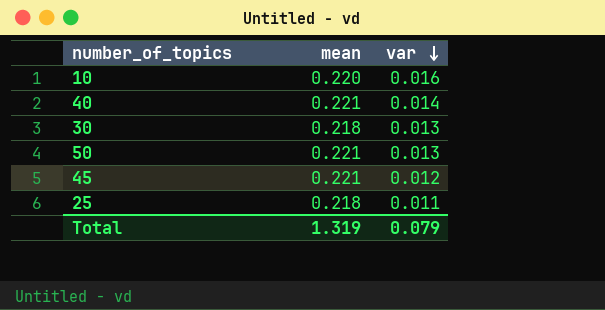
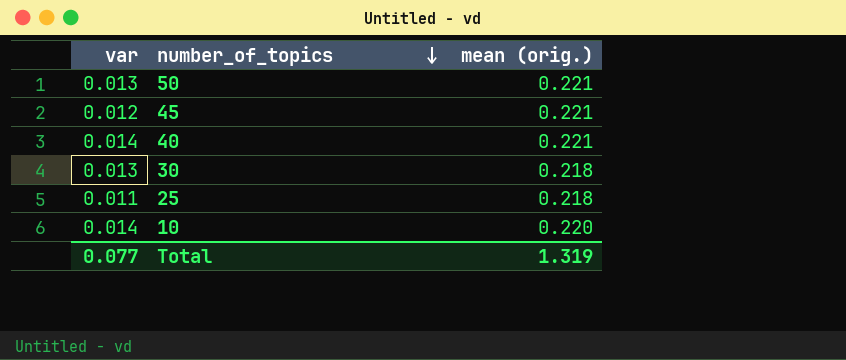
row order: var descending -> number_of_topics descending
column var | position: 3 -> 1
column name: mean -> mean (orig.)
10 | var: 0.016 -> 0.014
Total | var: 0.079 -> 0.077

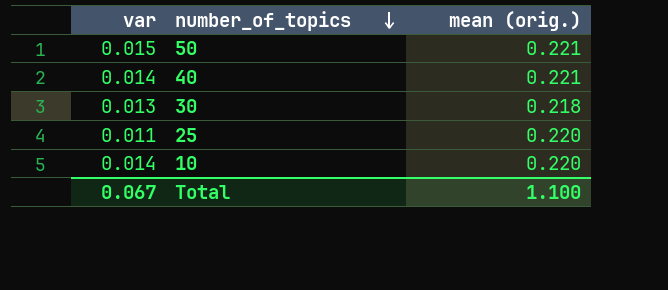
row 45: 0.012 | 0.221 -> none
50 | var: 0.013 -> 0.015
25 | mean (orig.): 0.218 -> 0.220
Total | var: 0.077 -> 0.067
Total | mean (orig.): 1.319 -> 1.100

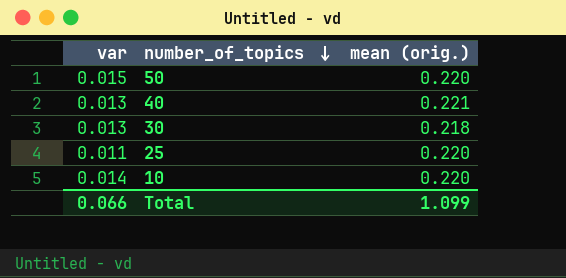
50 | mean (orig.): 0.221 -> 0.220
40 | var: 0.014 -> 0.013
Total | var: 0.067 -> 0.066
Total | mean (orig.): 1.100 -> 1.099

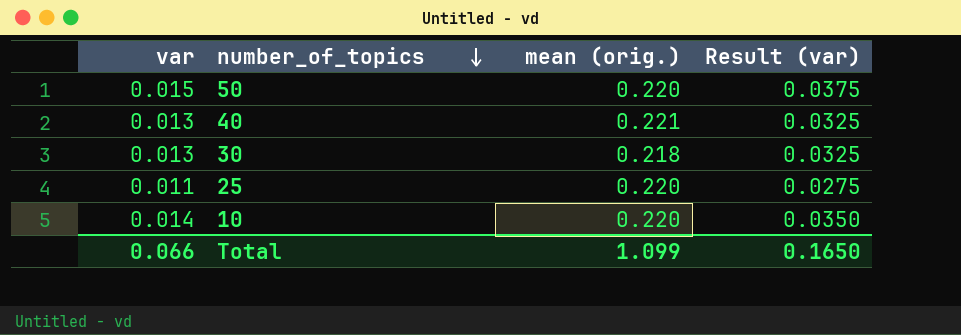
column Result (var) | formula: none -> [var] * 2.5

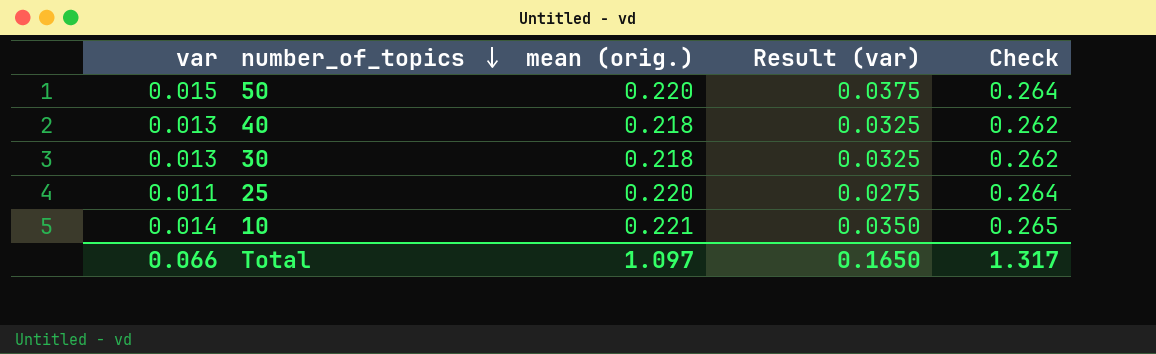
column Check | formula: none -> [mean (orig.)] * 1.2
40 | mean (orig.): 0.221 -> 0.218
10 | mean (orig.): 0.220 -> 0.221
Total | mean (orig.): 1.099 -> 1.097

